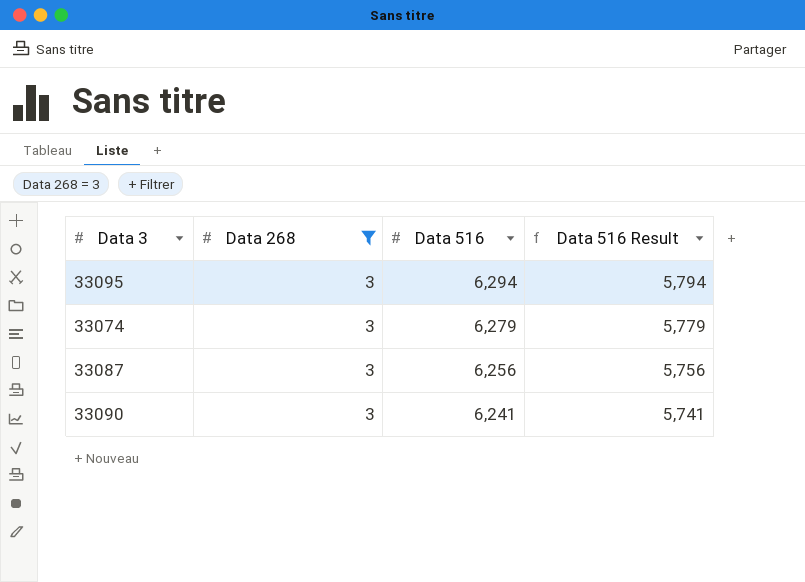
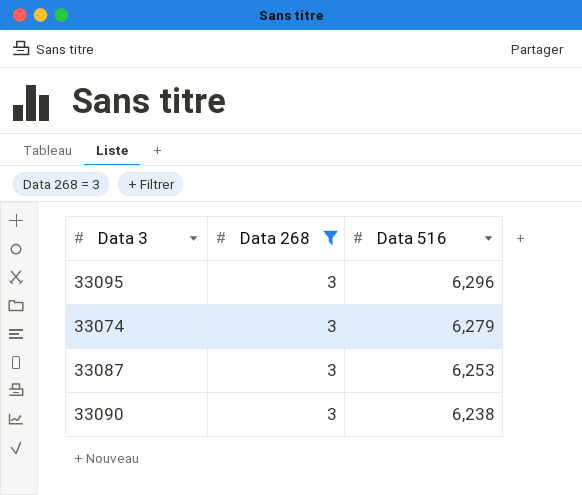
column Data 516 Result | formula: [Data 516] - 500 -> none
33095 | Data 516: 6,294 -> 6,296
33087 | Data 516: 6,256 -> 6,253
33090 | Data 516: 6,241 -> 6,238

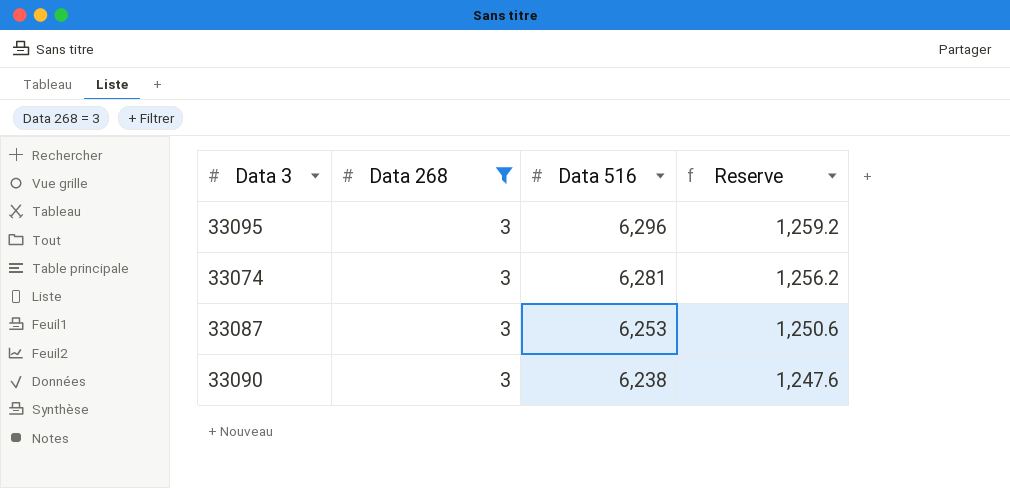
column Reserve | formula: none -> [Data 516] * 0.2
33074 | Data 516: 6,279 -> 6,281

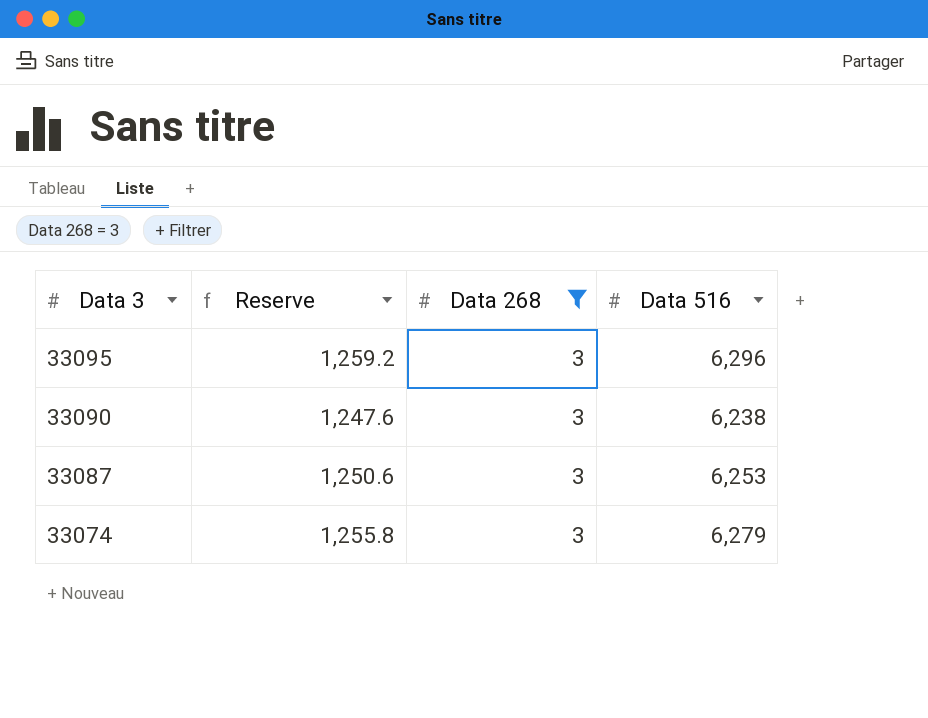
row order: Data 516 descending -> Data 3 descending
column Reserve | position: 4 -> 2
33074 | Reserve: 1,256.2 -> 1,255.8
33074 | Data 516: 6,281 -> 6,279

